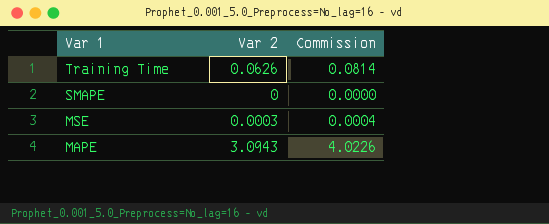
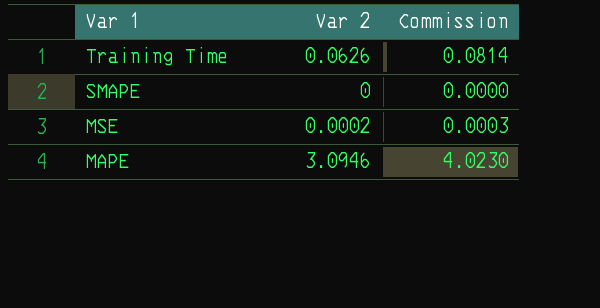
MSE | Var 2: 0.0003 -> 0.0002
MSE | Commission: 0.0004 -> 0.0003
MAPE | Var 2: 3.0943 -> 3.0946
MAPE | Commission: 4.0226 -> 4.0230

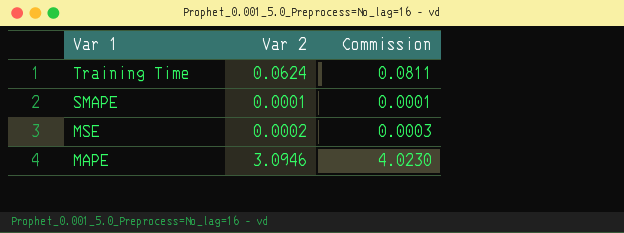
Training Time | Var 2: 0.0626 -> 0.0624
Training Time | Commission: 0.0814 -> 0.0811
SMAPE | Var 2: 0 -> 0.0001
SMAPE | Commission: 0.0000 -> 0.0001

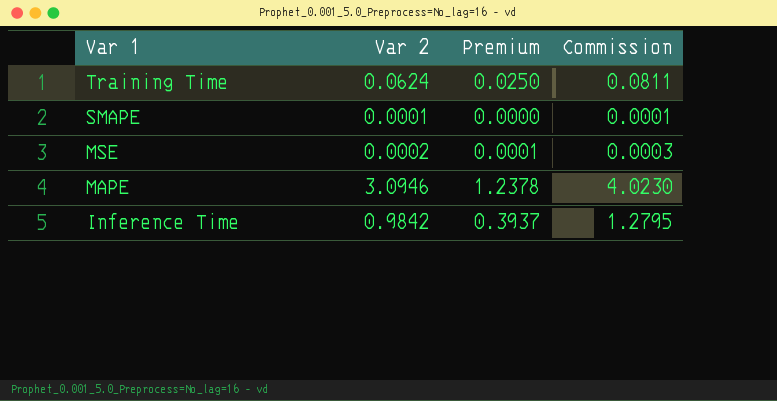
column Premium | formula: none -> [Var 2] * 0.4
row Inference Time: none -> 0.9842 | 0.3937 | 1.2795

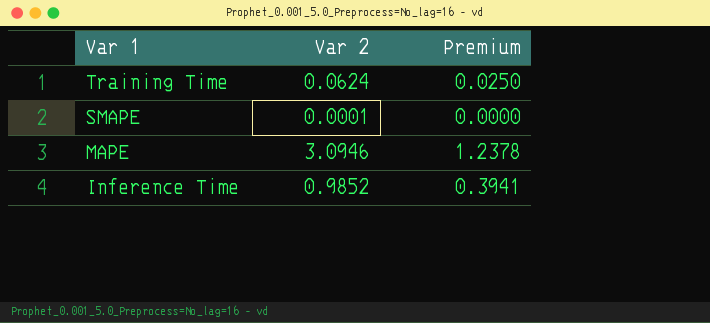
column Commission | formula: [Var 2] * 1.3 -> none
row MSE: 0.0002 | 0.0001 | 0.0003 -> none
Inference Time | Var 2: 0.9842 -> 0.9852
Inference Time | Premium: 0.3937 -> 0.3941

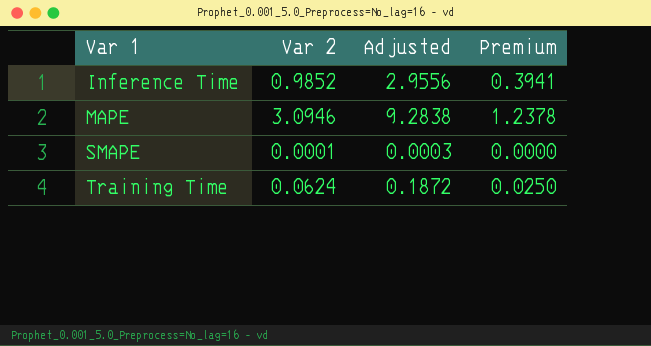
row order: Var 1 descending -> Var 1 ascending
column Adjusted | formula: none -> [Var 2] * 3

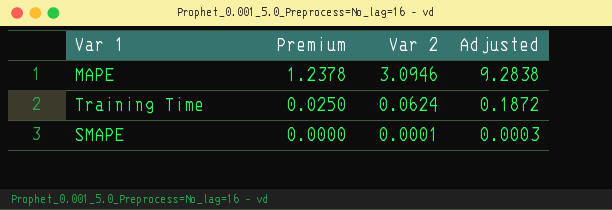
row order: Var 1 ascending -> Premium descending
column Premium | position: 4 -> 2
row Inference Time: 0.9852 | 2.9556 | 0.3941 -> none

